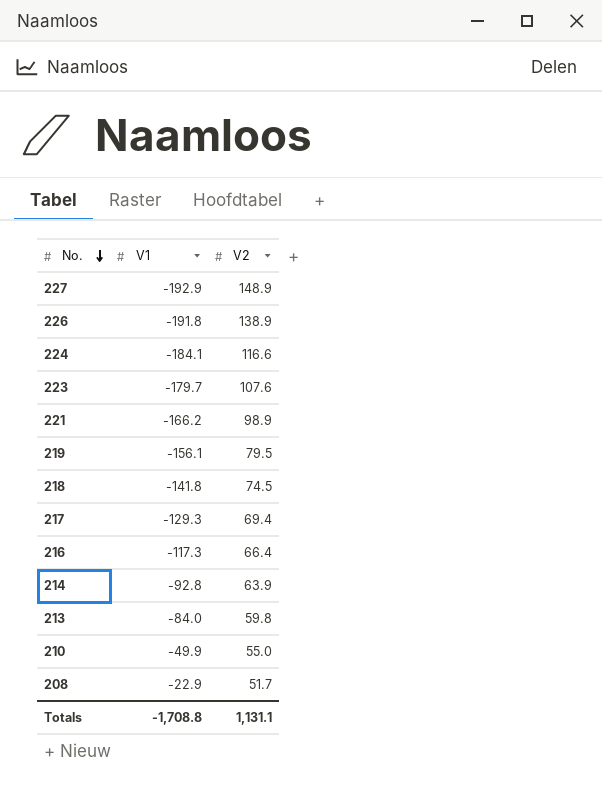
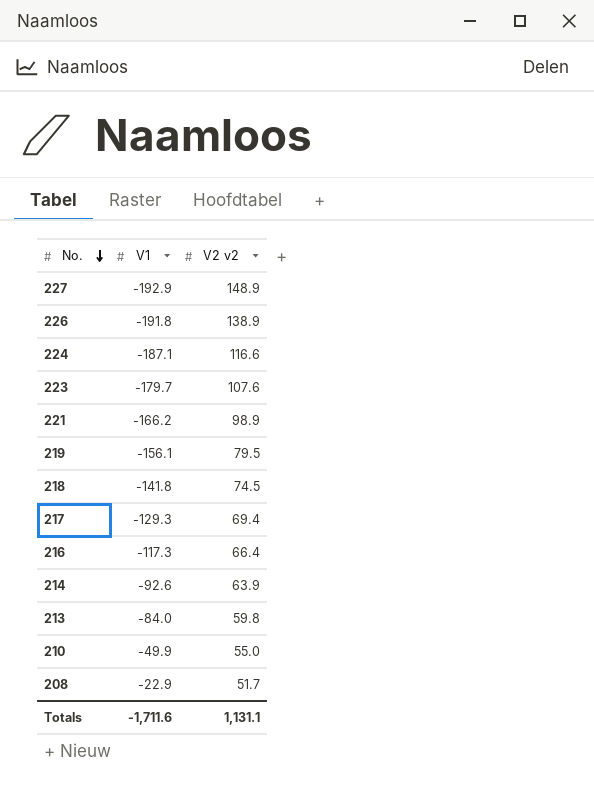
column name: V2 -> V2 v2
224 | V1: -184.1 -> -187.1
214 | V1: -92.8 -> -92.6
Totals | V1: -1,708.8 -> -1,711.6

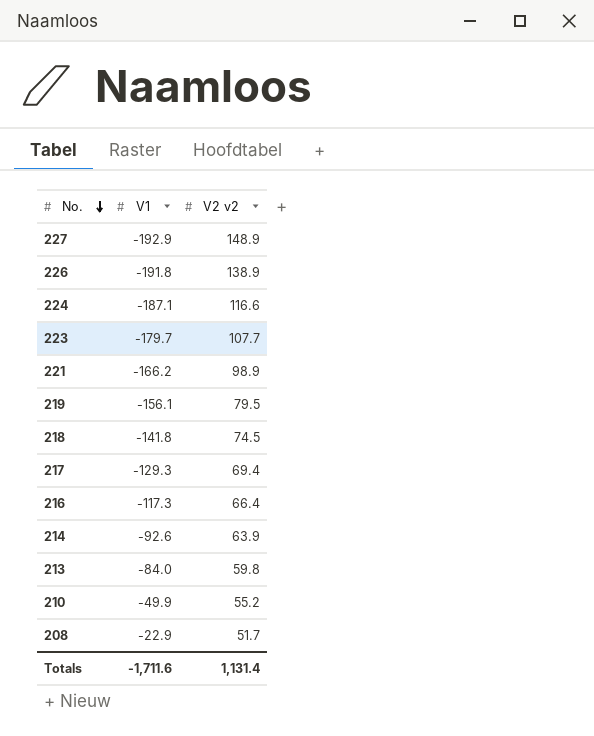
223 | V2 v2: 107.6 -> 107.7
210 | V2 v2: 55.0 -> 55.2
Totals | V2 v2: 1,131.1 -> 1,131.4

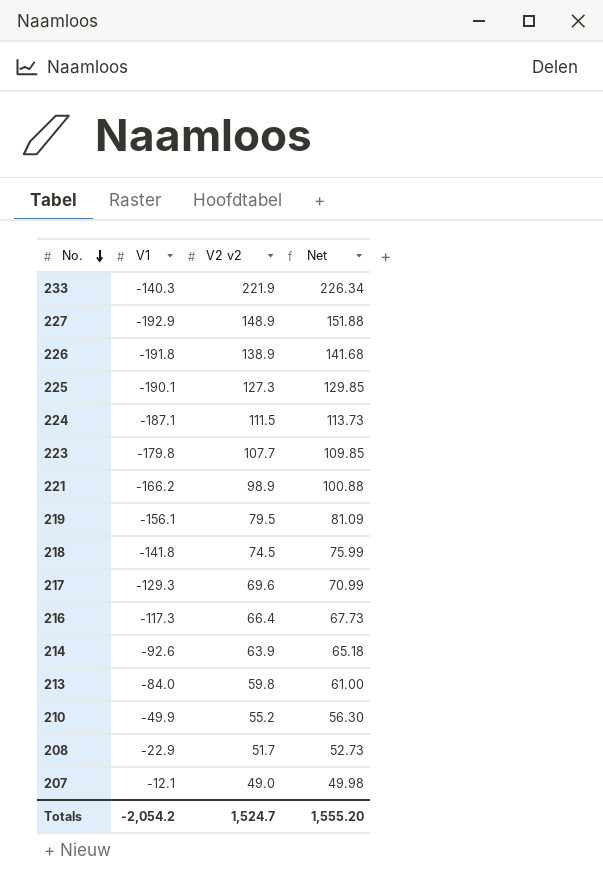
column Net | formula: none -> [V2 v2] * 1.02
row 233: none -> -140.3 | 221.9 | 226.34
row 225: none -> -190.1 | 127.3 | 129.85
224 | V2 v2: 116.6 -> 111.5
223 | V1: -179.7 -> -179.8
217 | V2 v2: 69.4 -> 69.6
row 207: none -> -12.1 | 49.0 | 49.98
Totals | V1: -1,711.6 -> -2,054.2
Totals | V2 v2: 1,131.4 -> 1,524.7

